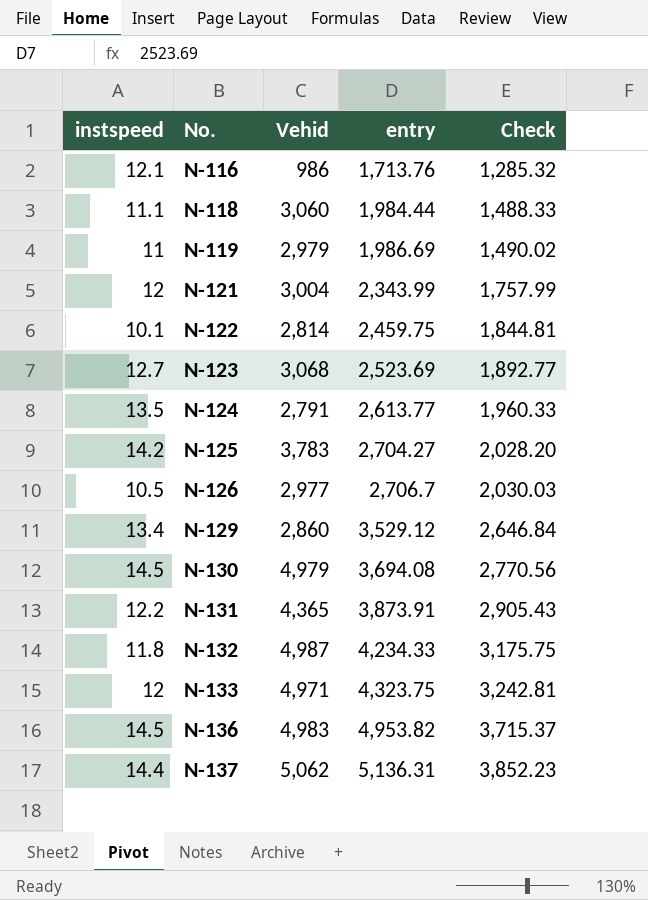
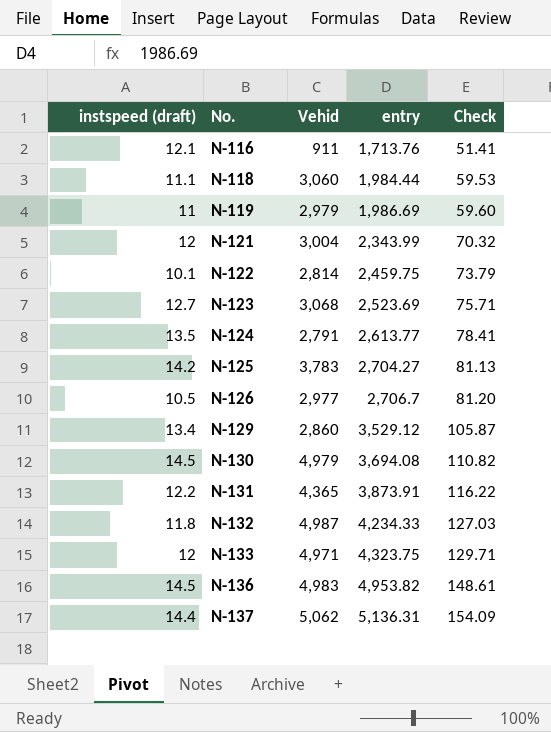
column name: instspeed -> instspeed (draft)
column Check | formula: [entry] * 0.75 -> [entry] * 0.03
N-116 | Vehid: 986 -> 911

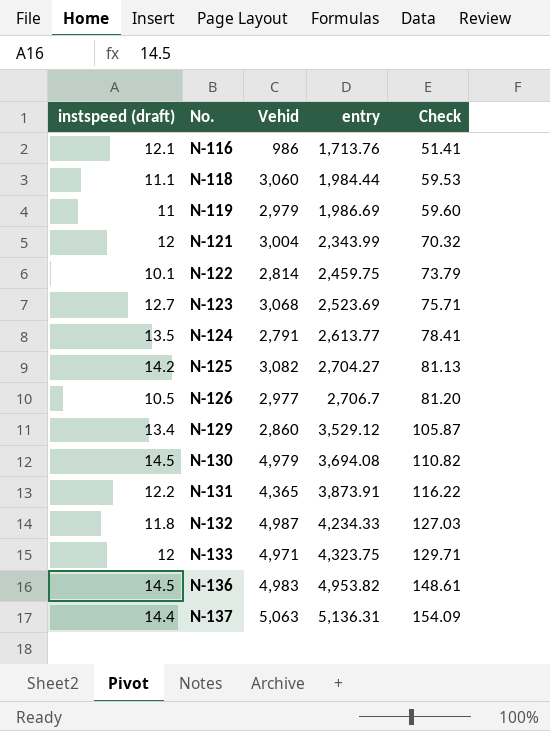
N-116 | Vehid: 911 -> 986
N-125 | Vehid: 3,783 -> 3,082
N-137 | Vehid: 5,062 -> 5,063

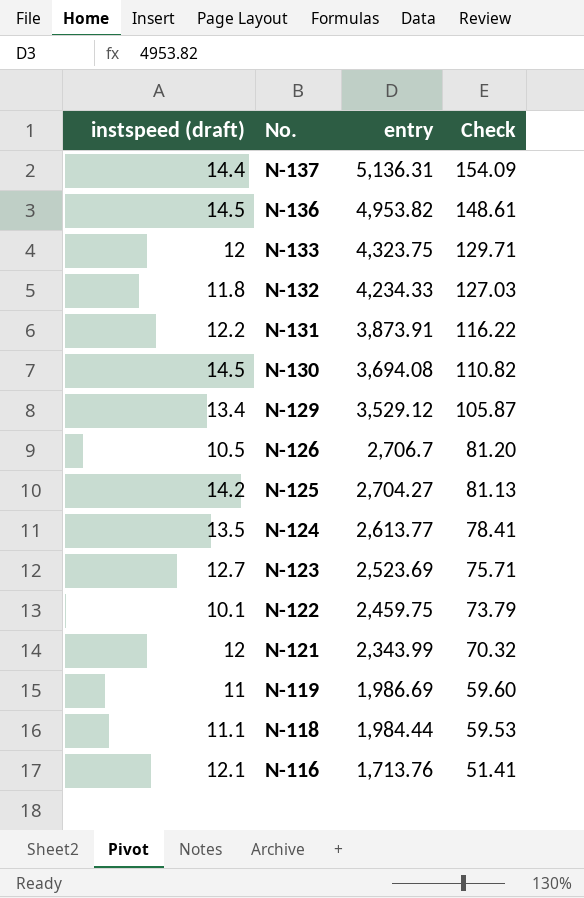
row order: No. ascending -> No. descending
column Vehid | position: 3 -> none

